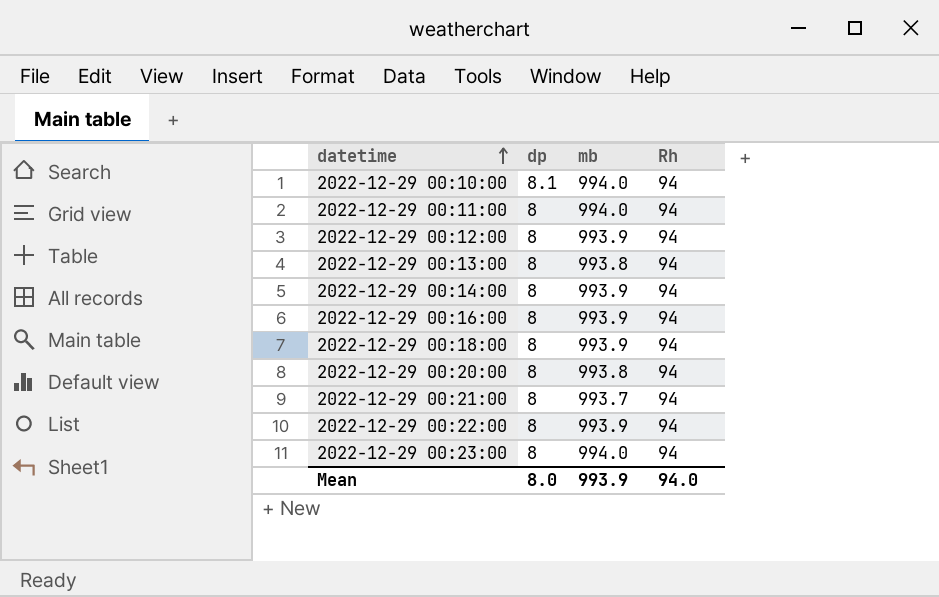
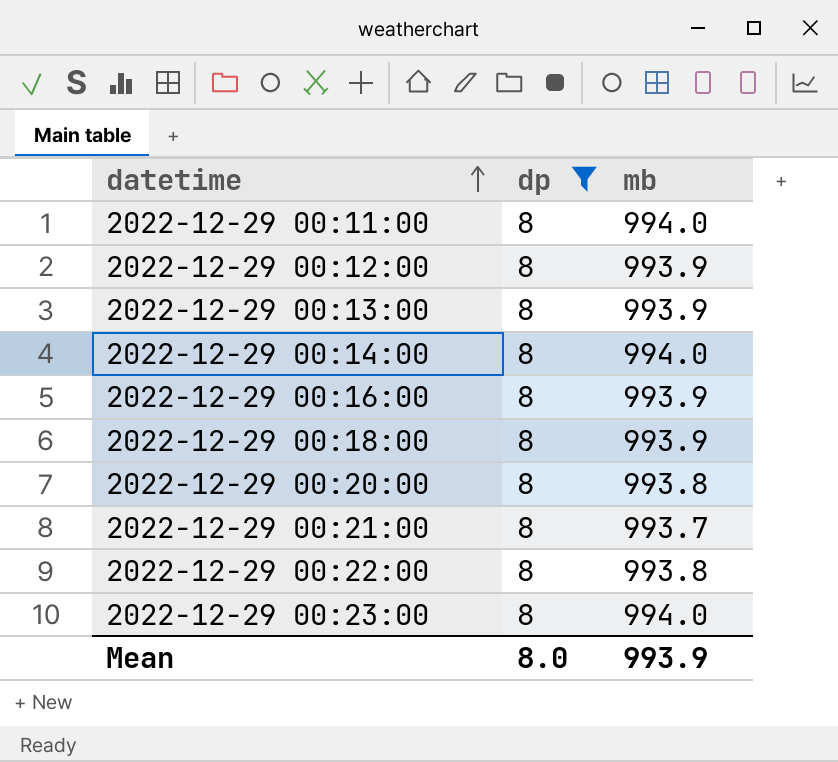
filter: none -> dp = 8
column Rh | position: 4 -> none
2022-12-29 00:13:00 | mb: 993.8 -> 993.9
2022-12-29 00:14:00 | mb: 993.9 -> 994.0
2022-12-29 00:22:00 | mb: 993.9 -> 993.8

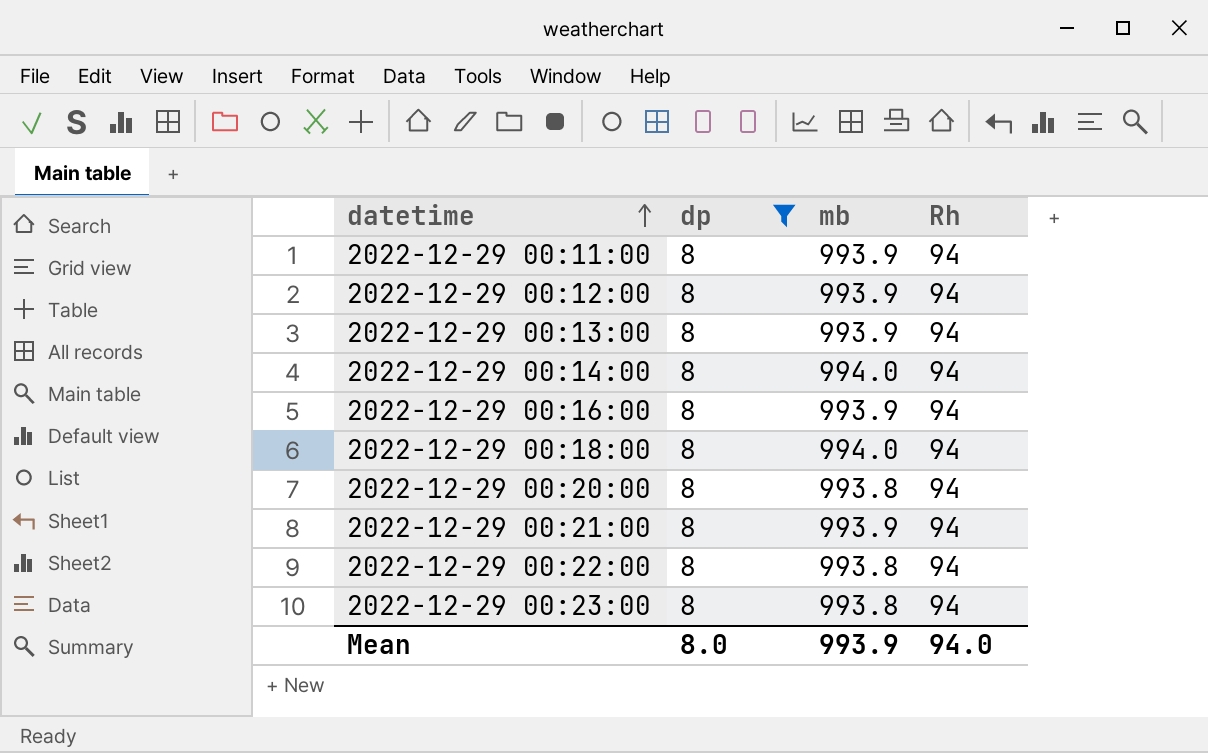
column Rh | position: none -> 4
2022-12-29 00:11:00 | mb: 994.0 -> 993.9
2022-12-29 00:18:00 | mb: 993.9 -> 994.0
2022-12-29 00:21:00 | mb: 993.7 -> 993.9
2022-12-29 00:23:00 | mb: 994.0 -> 993.8

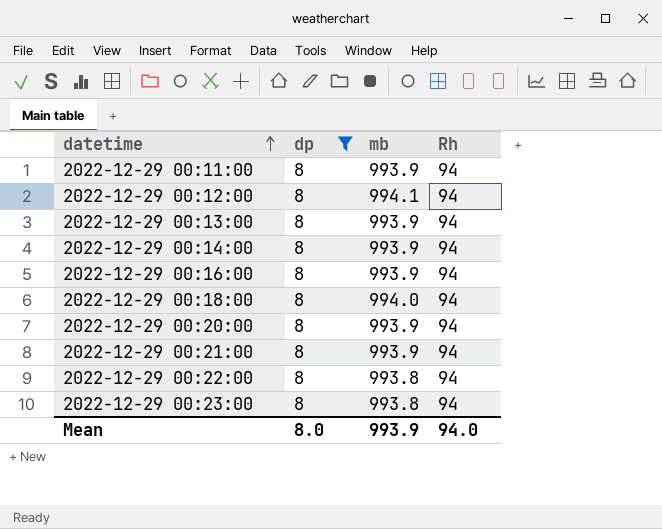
2022-12-29 00:12:00 | mb: 993.9 -> 994.1
2022-12-29 00:14:00 | mb: 994.0 -> 993.9
2022-12-29 00:20:00 | mb: 993.8 -> 993.9

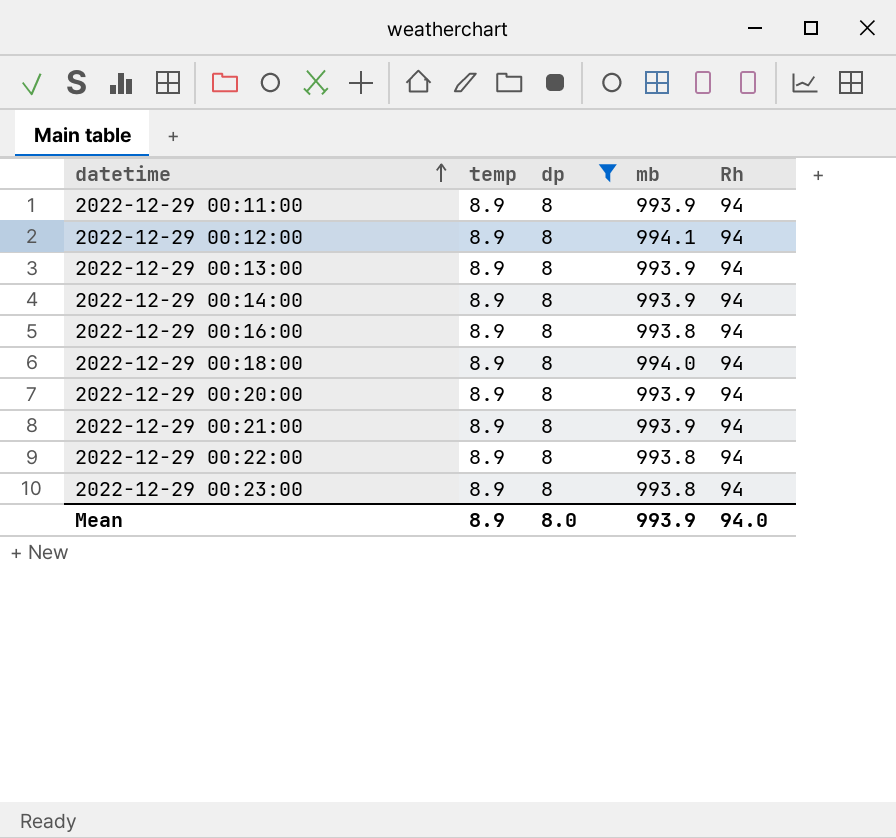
column temp | position: none -> 2
2022-12-29 00:16:00 | mb: 993.9 -> 993.8

